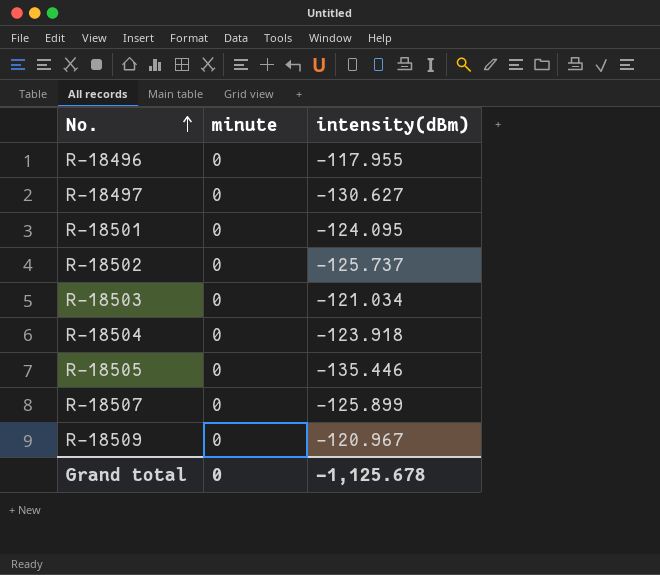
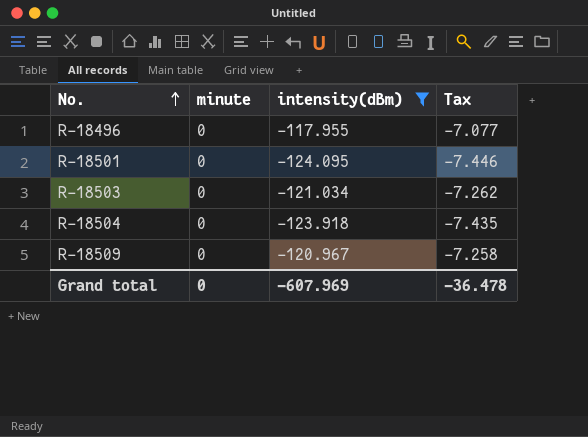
filter: none -> intensity(dBm) >= -124.095
column Tax | formula: none -> [intensity(dBm)] * 0.06
Grand total | intensity(dBm): -1,125.678 -> -607.969

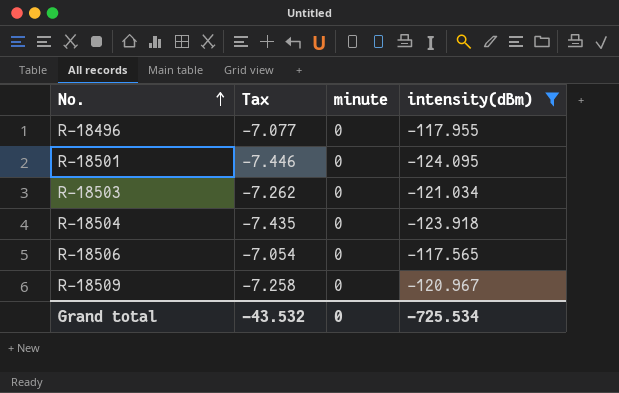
column Tax | position: 4 -> 2
row R-18506: none -> -7.054 | 0 | -117.565
Grand total | Tax: -36.478 -> -43.532
Grand total | intensity(dBm): -607.969 -> -725.534

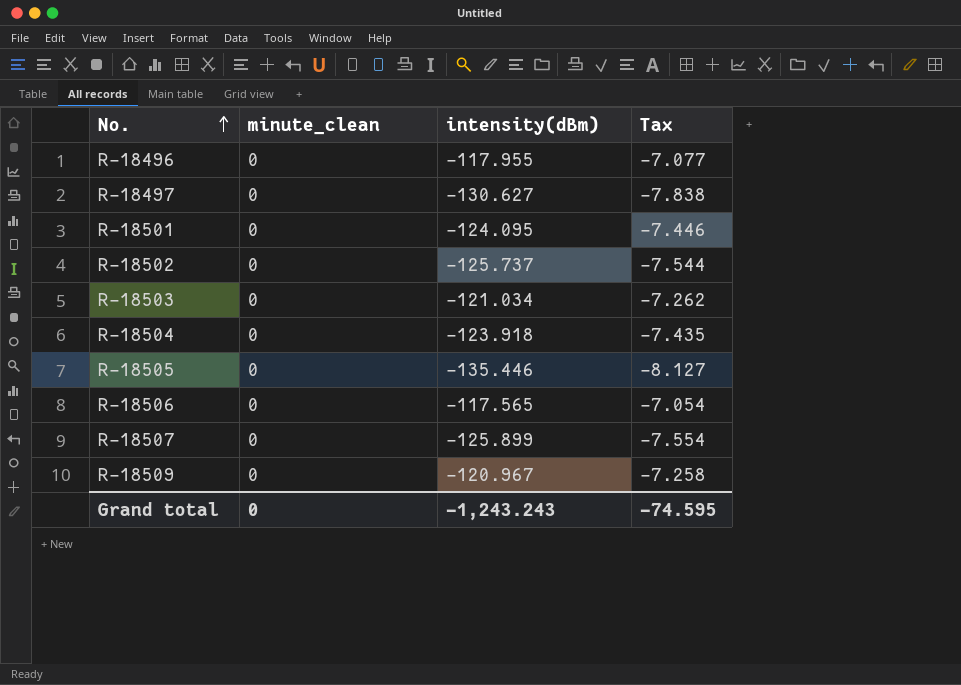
filter: intensity(dBm) >= -124.095 -> none
column name: minute -> minute_clean
column Tax | position: 2 -> 4
Grand total | intensity(dBm): -725.534 -> -1,243.243
Grand total | Tax: -43.532 -> -74.595

